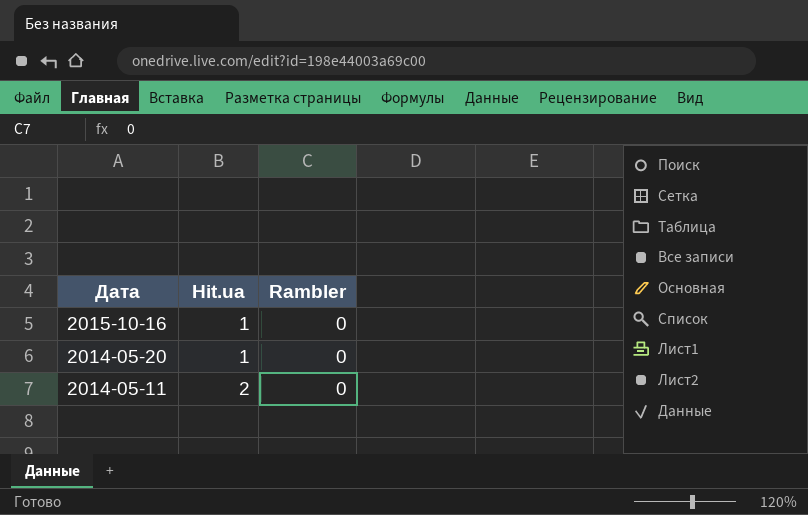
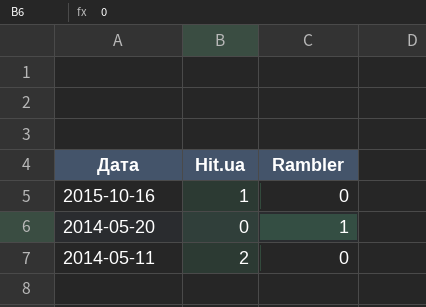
2014-05-20 | Hit.ua: 1 -> 0
2014-05-20 | Rambler: 0 -> 1

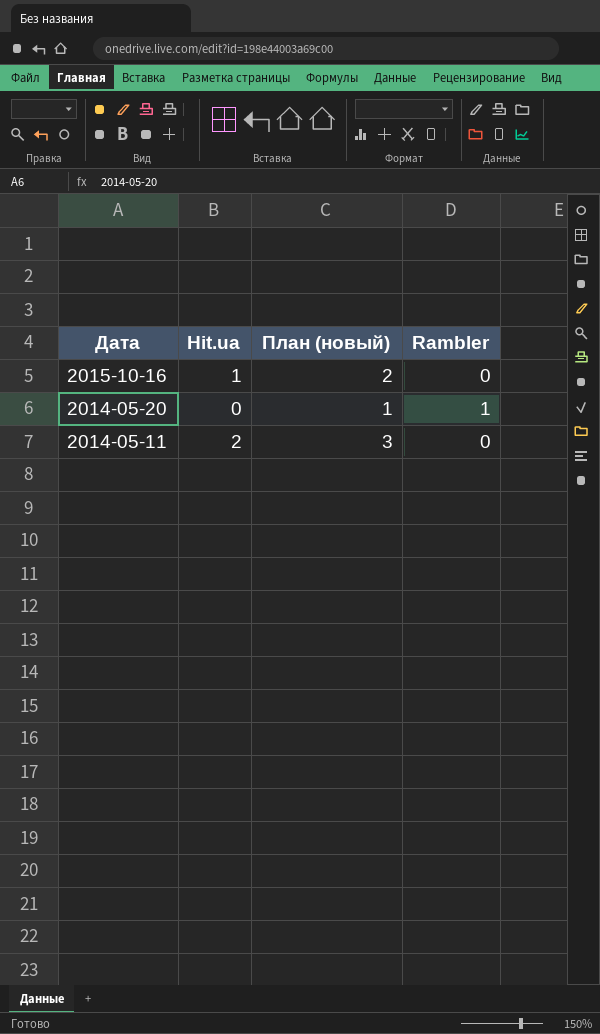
column План (новый) | formula: none -> [Hit.ua] + 1

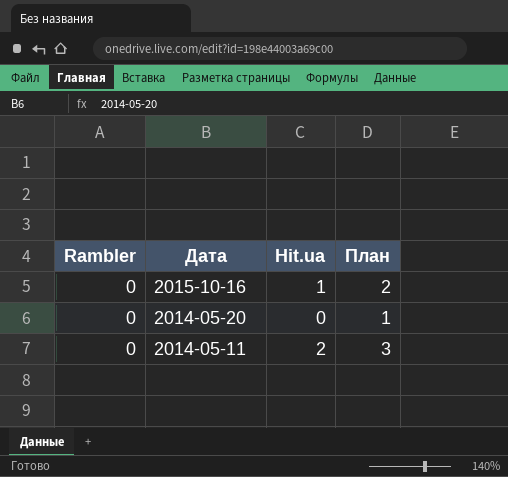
column Rambler | position: 4 -> 1
column name: План (новый) -> План
2014-05-20 | Rambler: 1 -> 0

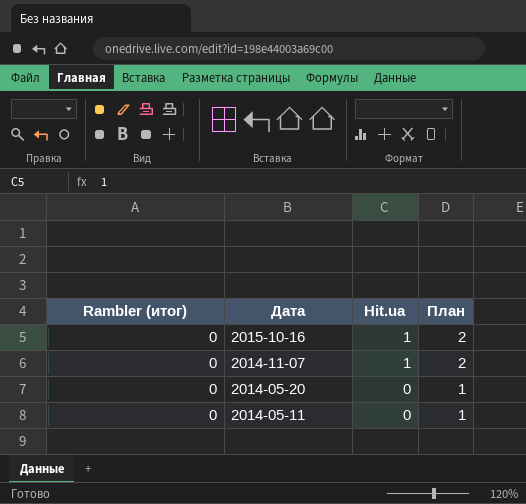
column name: Rambler -> Rambler (итог)
row 2014-11-07: none -> 0 | 1 | 2
2014-05-11 | Hit.ua: 2 -> 0
2014-05-11 | План: 3 -> 1

